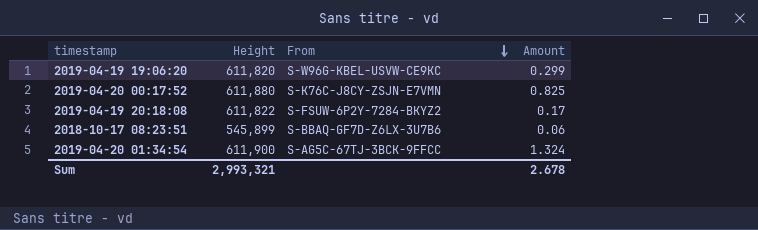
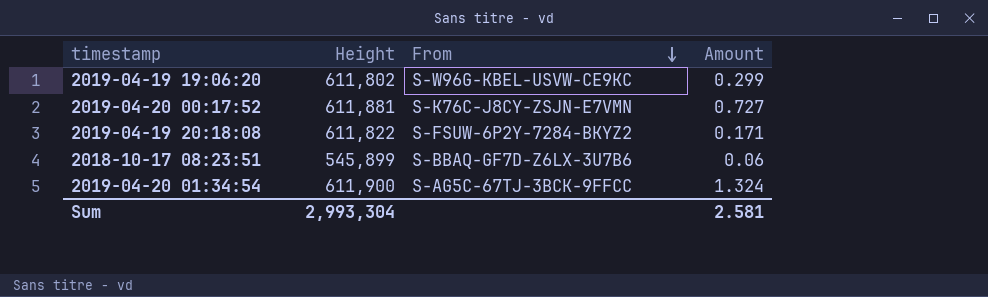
2019-04-19 19:06:20 | Height: 611,820 -> 611,802
2019-04-20 00:17:52 | Height: 611,880 -> 611,881
2019-04-20 00:17:52 | Amount: 0.825 -> 0.727
2019-04-19 20:18:08 | Amount: 0.17 -> 0.171
Sum | Height: 2,993,321 -> 2,993,304
Sum | Amount: 2.678 -> 2.581

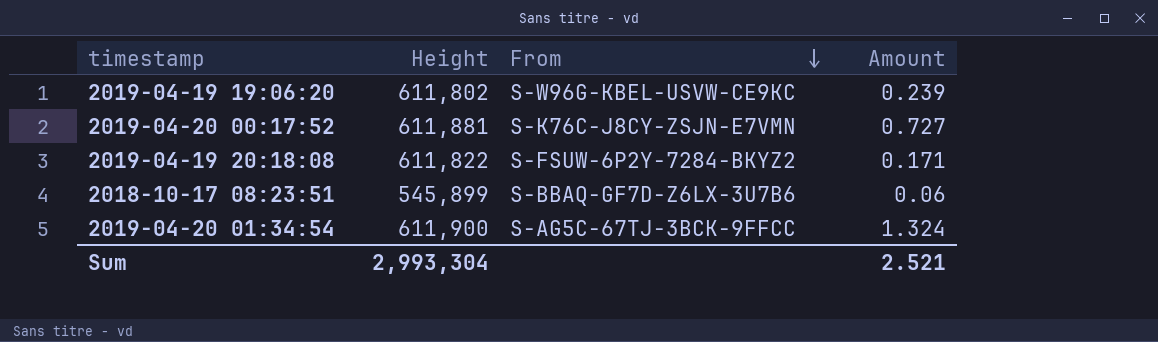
2019-04-19 19:06:20 | Amount: 0.299 -> 0.239
Sum | Amount: 2.581 -> 2.521

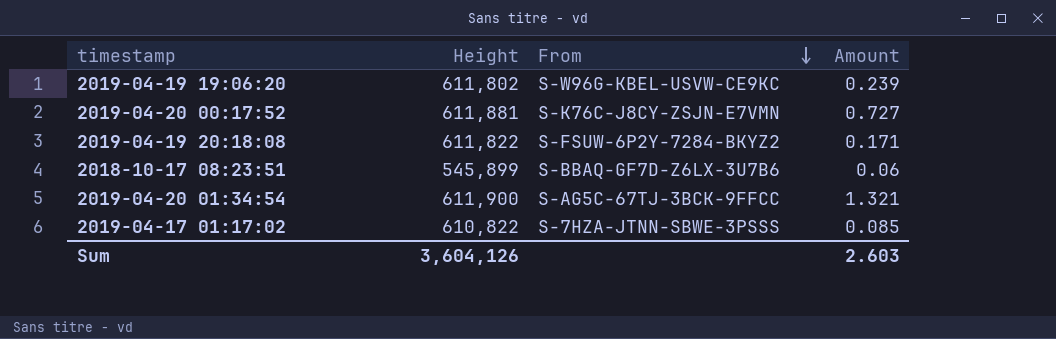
2019-04-20 01:34:54 | Amount: 1.324 -> 1.321
row 2019-04-17 01:17:02: none -> 610,822 | S-7HZA-JTNN-SBWE-3PSSS | 0.085
Sum | Height: 2,993,304 -> 3,604,126
Sum | Amount: 2.521 -> 2.603

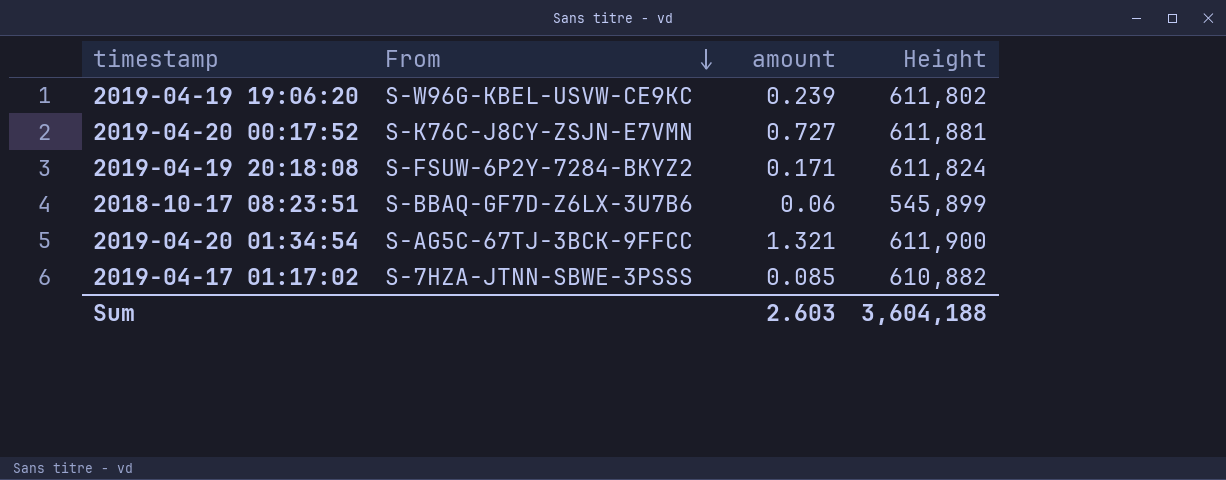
column name: Amount -> amount
column Height | position: 2 -> 4
2019-04-19 20:18:08 | Height: 611,822 -> 611,824
2019-04-17 01:17:02 | Height: 610,822 -> 610,882
Sum | Height: 3,604,126 -> 3,604,188

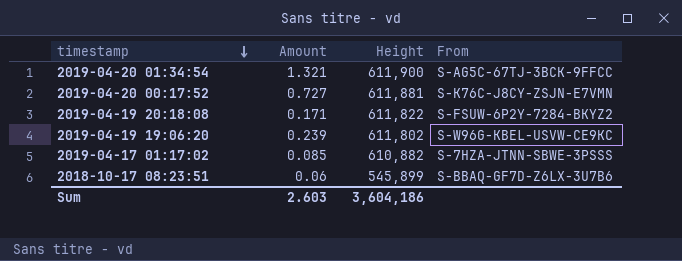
row order: From descending -> timestamp descending
column name: amount -> Amount
column From | position: 2 -> 4
2019-04-19 20:18:08 | Height: 611,824 -> 611,822
Sum | Height: 3,604,188 -> 3,604,186

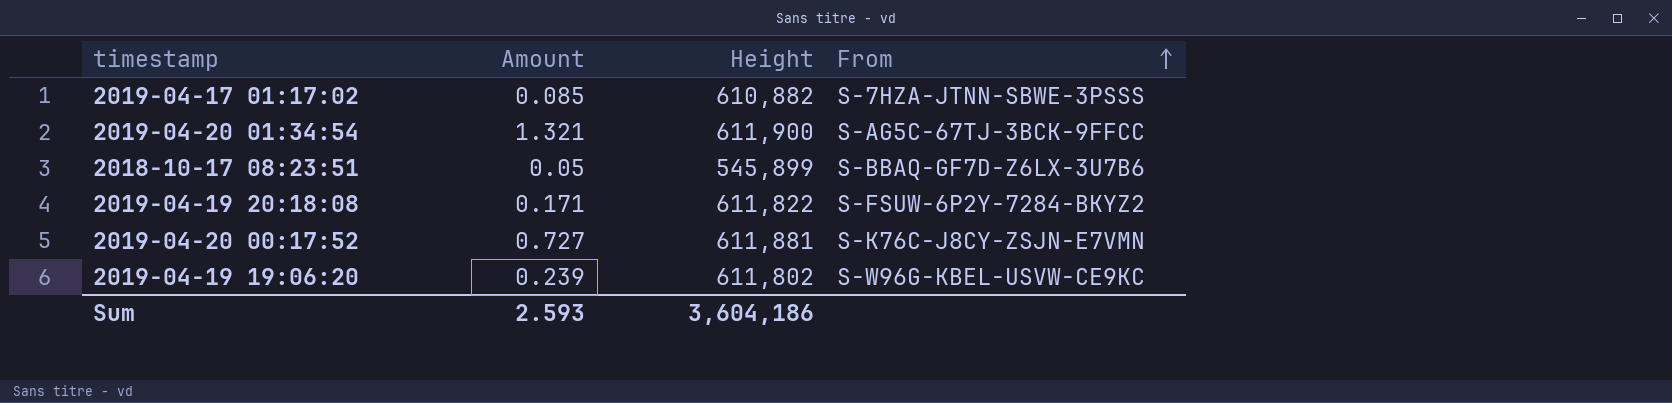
row order: timestamp descending -> From ascending
2018-10-17 08:23:51 | Amount: 0.06 -> 0.05
Sum | Amount: 2.603 -> 2.593

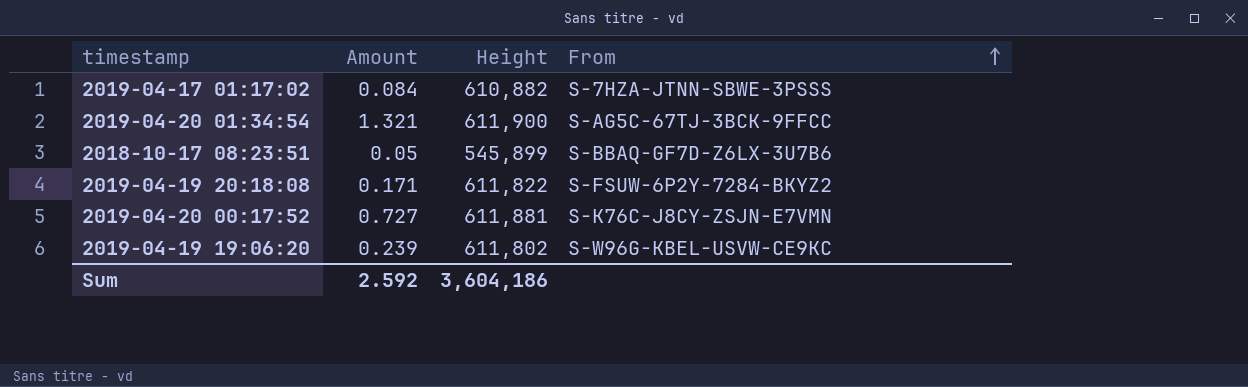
2019-04-17 01:17:02 | Amount: 0.085 -> 0.084
Sum | Amount: 2.593 -> 2.592

